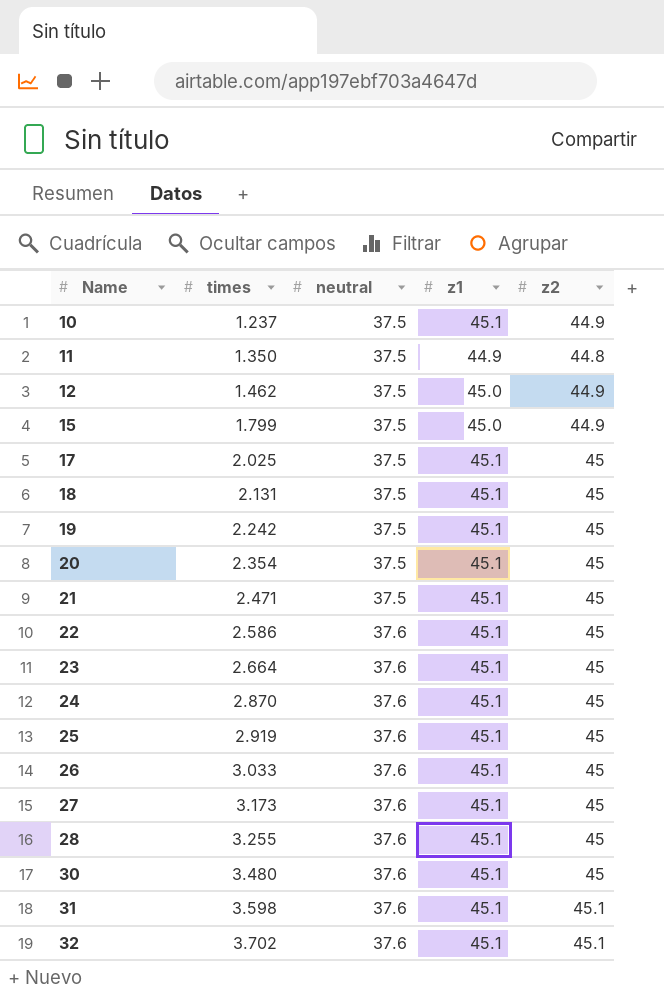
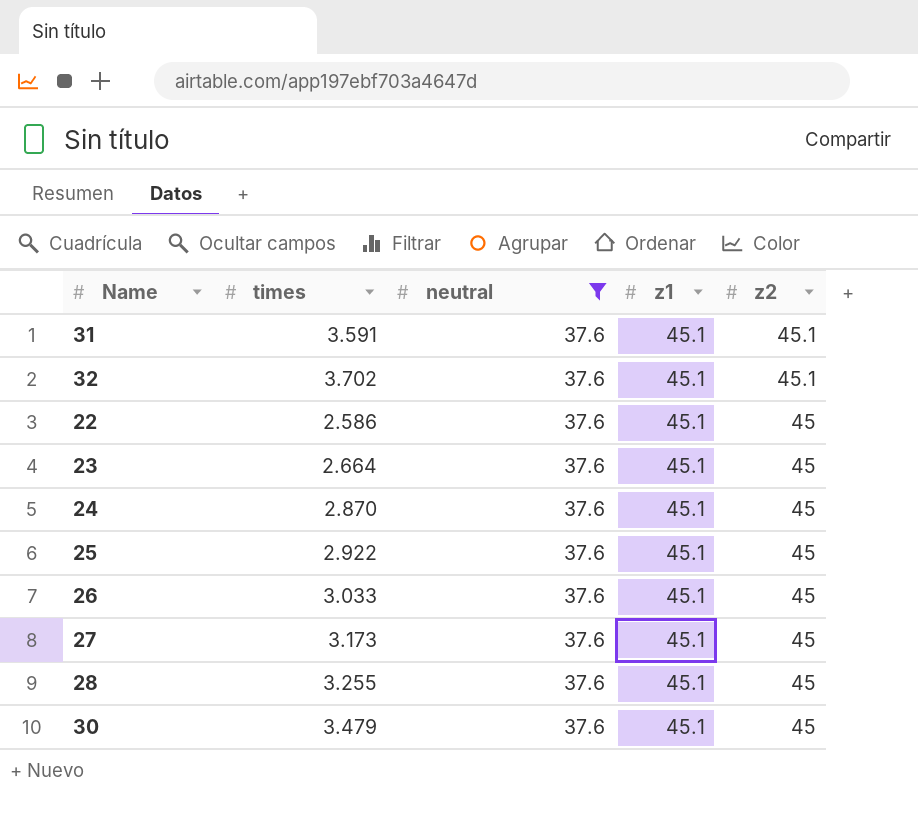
filter: none -> neutral = 37.6
row order: Name ascending -> z2 descending
31 | times: 3.598 -> 3.591
25 | times: 2.919 -> 2.922
30 | times: 3.480 -> 3.479

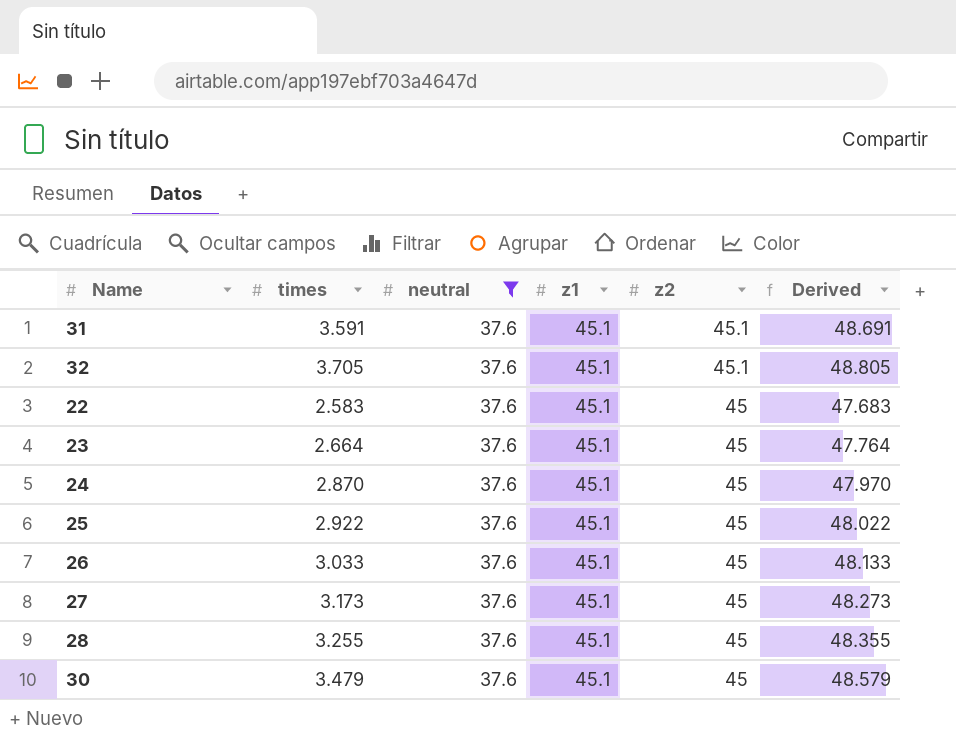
column Derived | formula: none -> [times] + [z1]
32 | times: 3.702 -> 3.705
22 | times: 2.586 -> 2.583

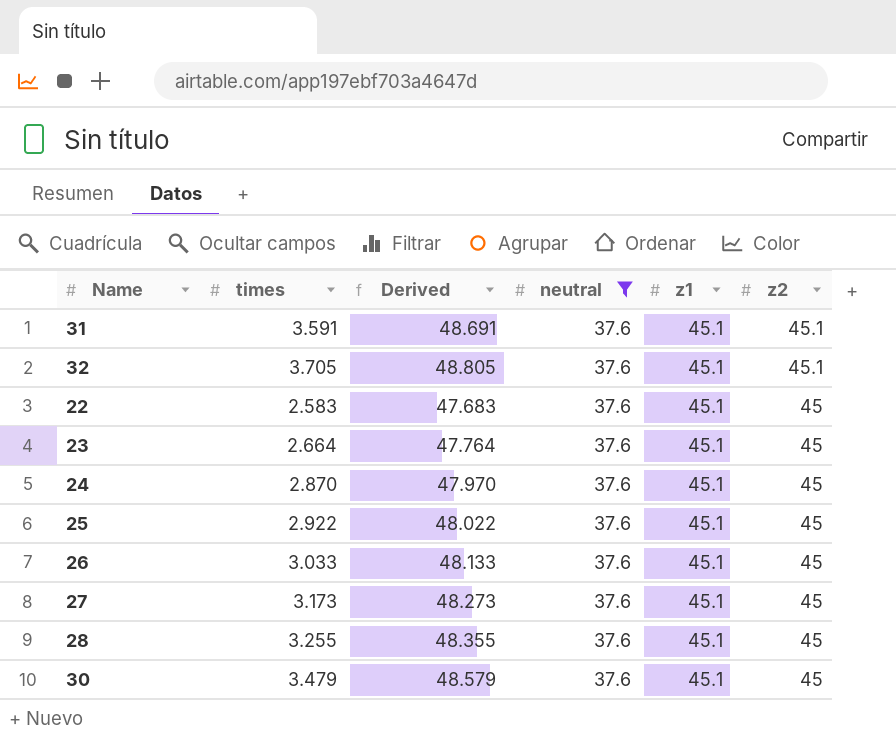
column Derived | position: 6 -> 3

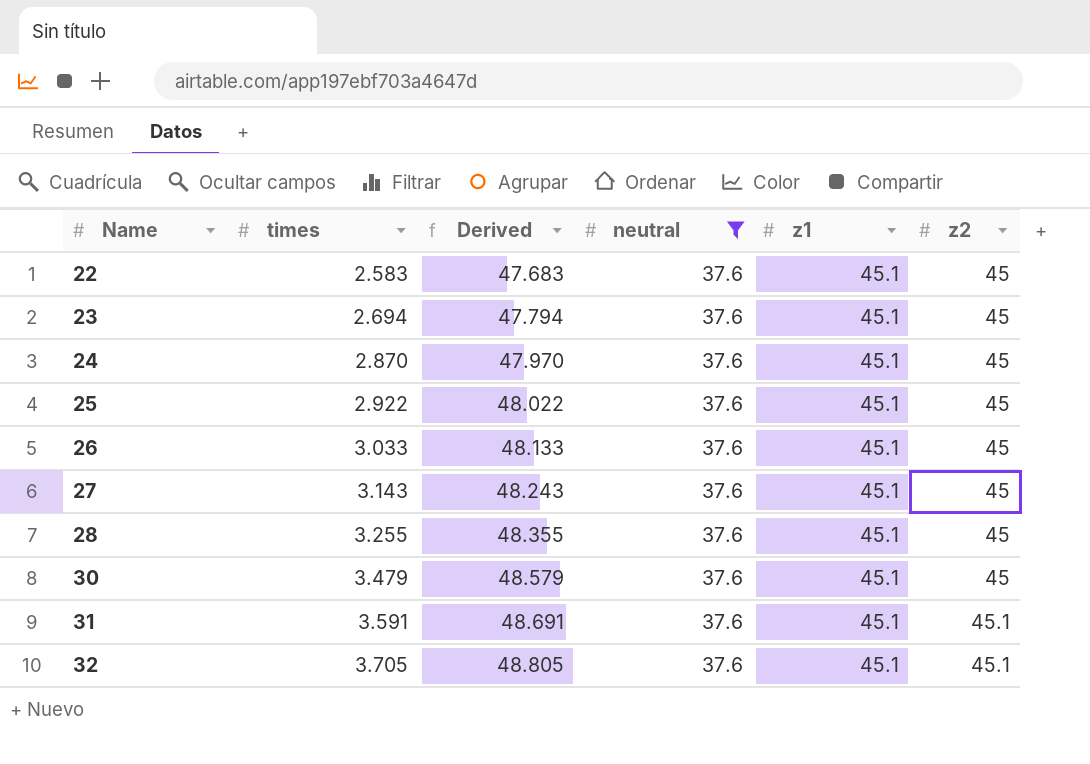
row order: z2 descending -> Name ascending
23 | times: 2.664 -> 2.694
23 | Derived: 47.764 -> 47.794
27 | times: 3.173 -> 3.143
27 | Derived: 48.273 -> 48.243

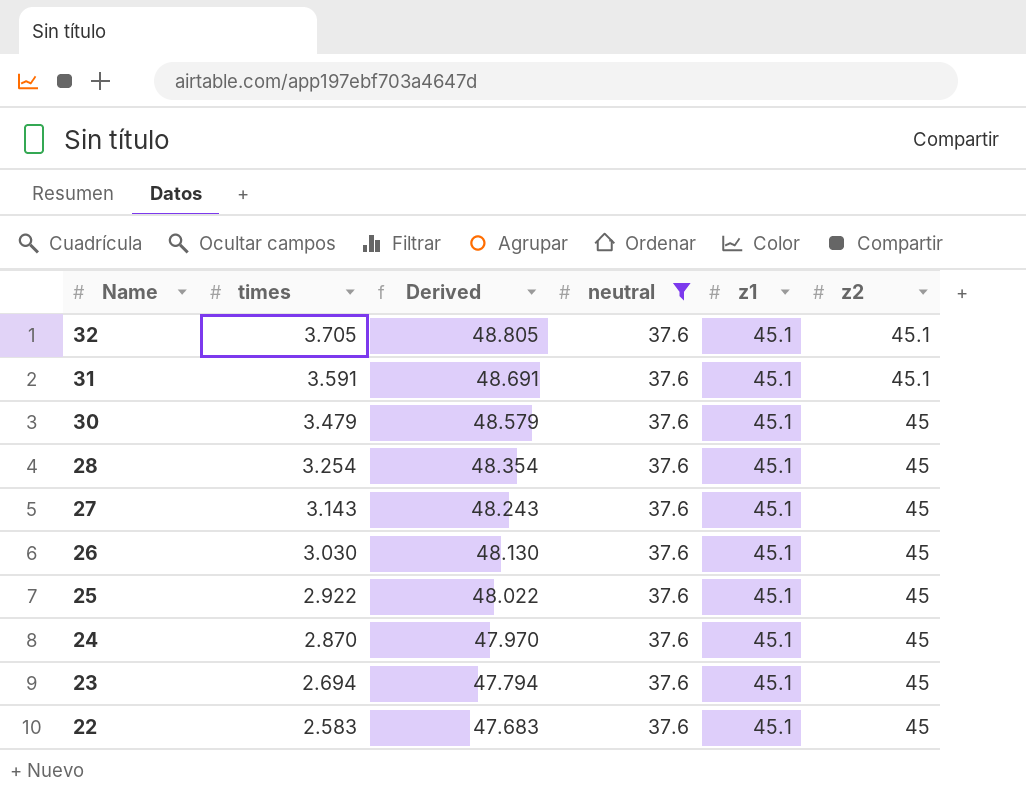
row order: Name ascending -> Name descending
28 | times: 3.255 -> 3.254
28 | Derived: 48.355 -> 48.354
26 | times: 3.033 -> 3.030
26 | Derived: 48.133 -> 48.130

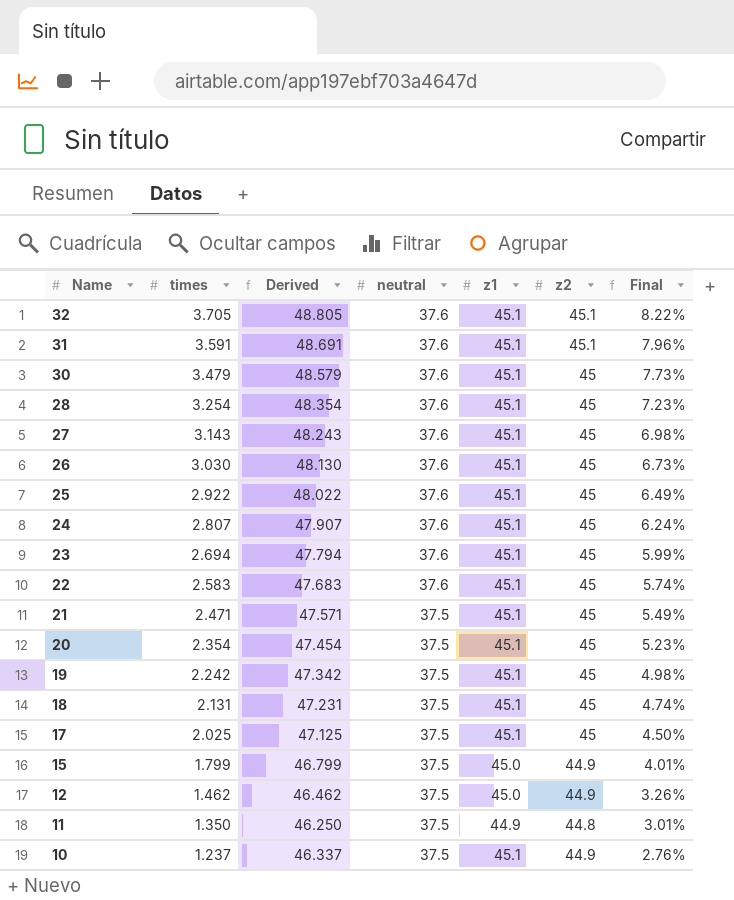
filter: neutral = 37.6 -> none
column Final | formula: none -> [times] / [z2]
24 | times: 2.870 -> 2.807
24 | Derived: 47.970 -> 47.907

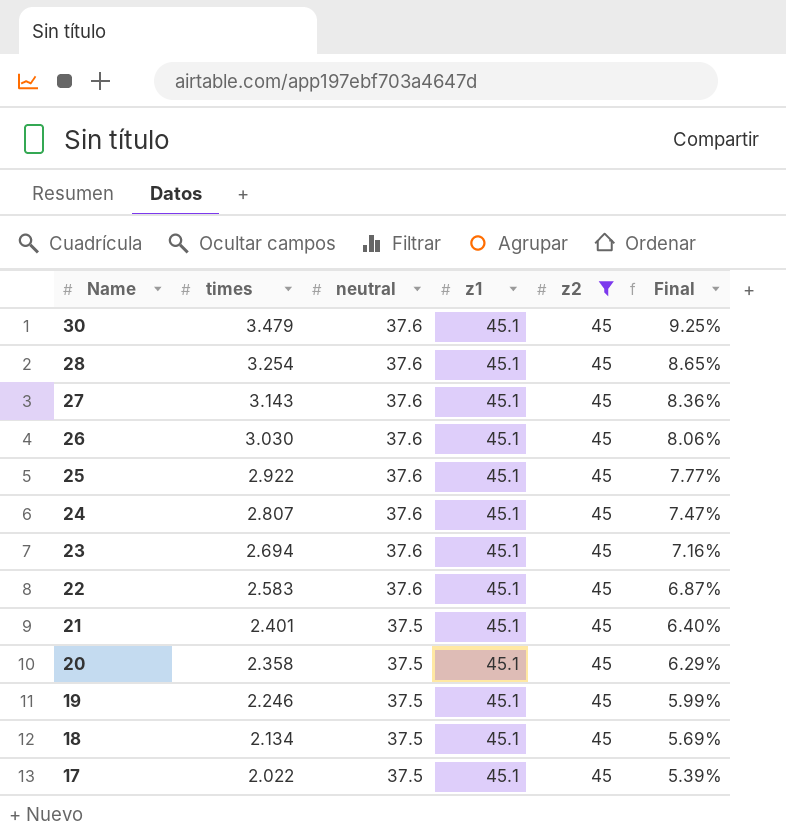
filter: none -> z2 = 45
column Derived | formula: [times] + [z1] -> none
column Final | formula: [times] / [z2] -> [times] / [neutral]
21 | times: 2.471 -> 2.401
20 | times: 2.354 -> 2.358
19 | times: 2.242 -> 2.246
18 | times: 2.131 -> 2.134
17 | times: 2.025 -> 2.022

